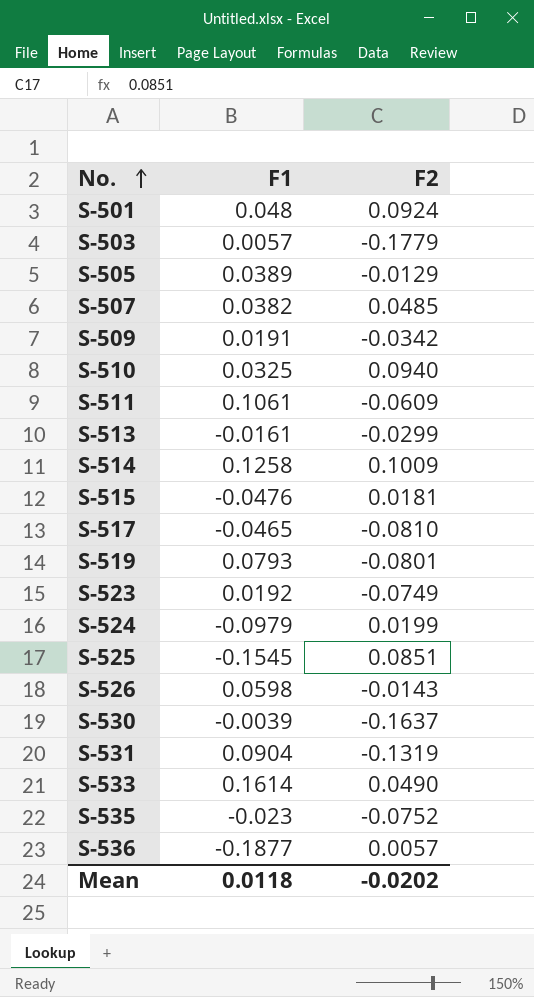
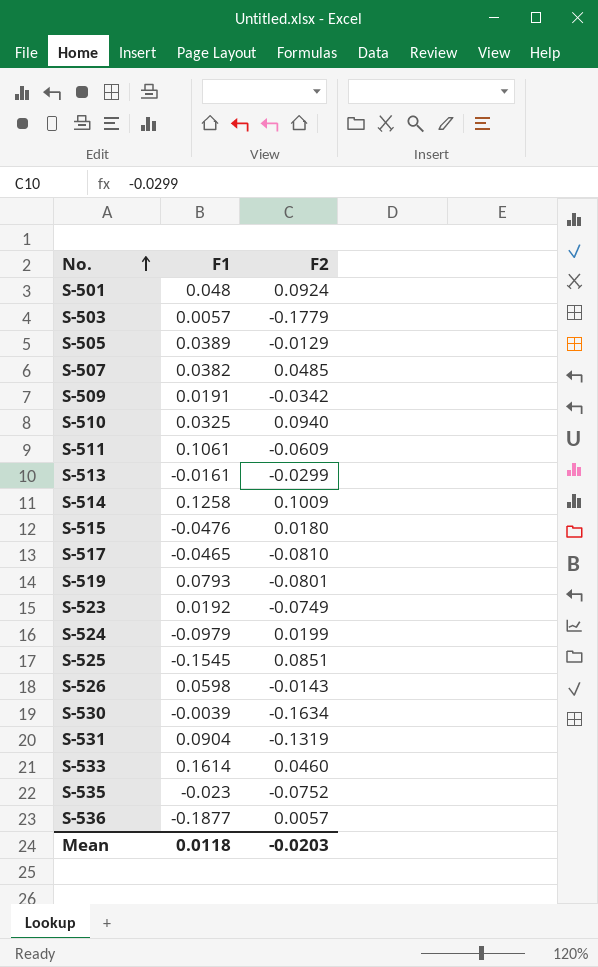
S-515 | F2: 0.0181 -> 0.0180
S-530 | F2: -0.1637 -> -0.1634
S-533 | F2: 0.0490 -> 0.0460
Mean | F2: -0.0202 -> -0.0203

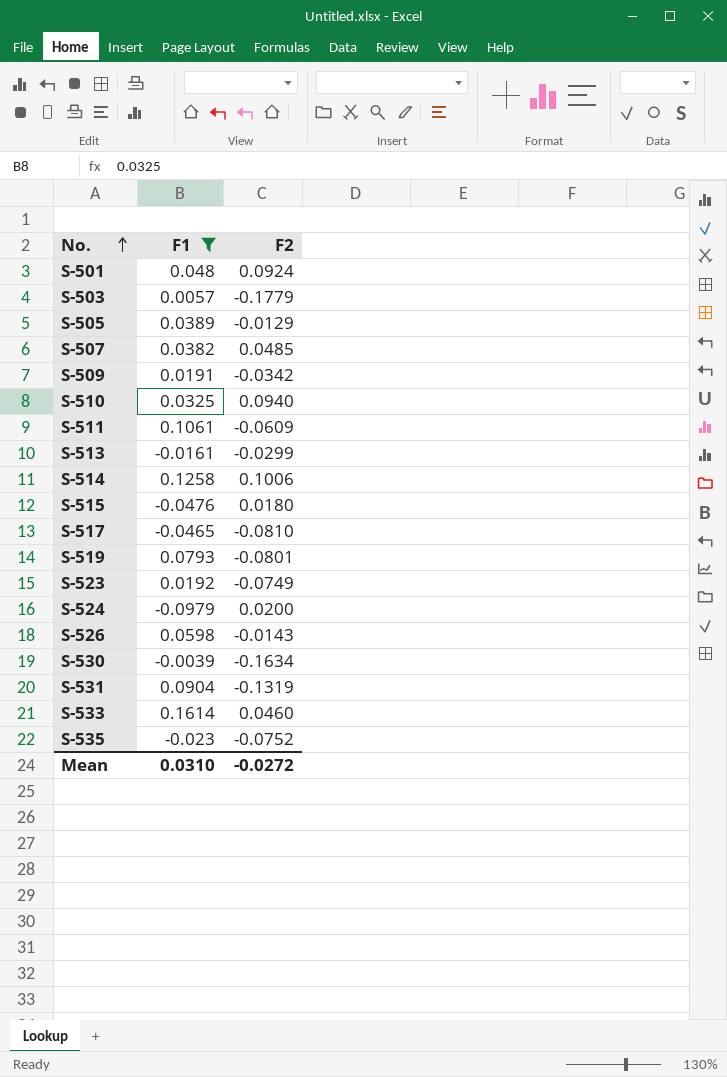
filter: none -> F1 >= -0.0979
S-514 | F2: 0.1009 -> 0.1006
S-524 | F2: 0.0199 -> 0.0200
Mean | F1: 0.0118 -> 0.0310
Mean | F2: -0.0203 -> -0.0272

